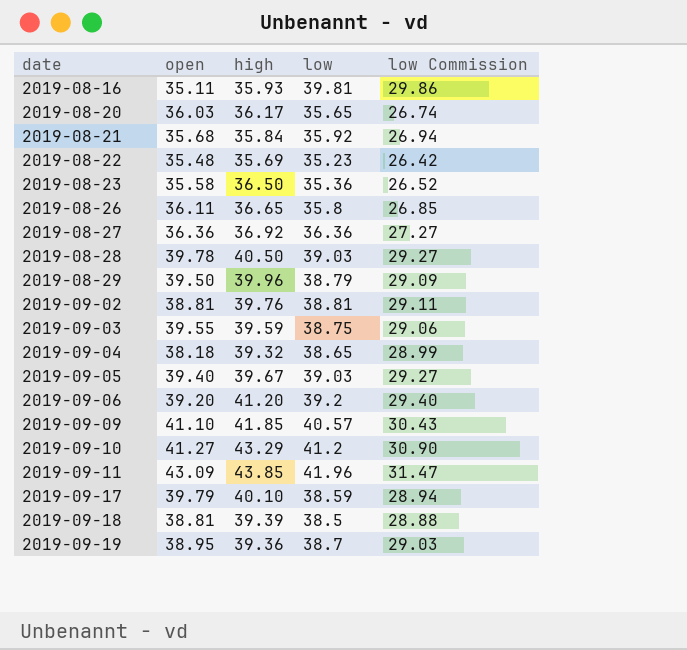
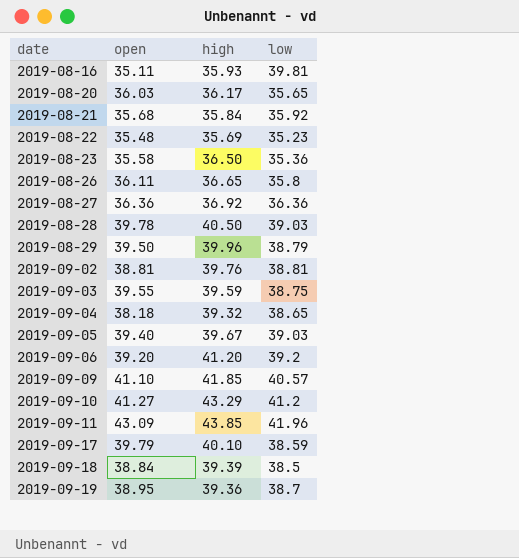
column low Commission | formula: [low] * 0.75 -> none
2019-09-18 | open: 38.81 -> 38.84

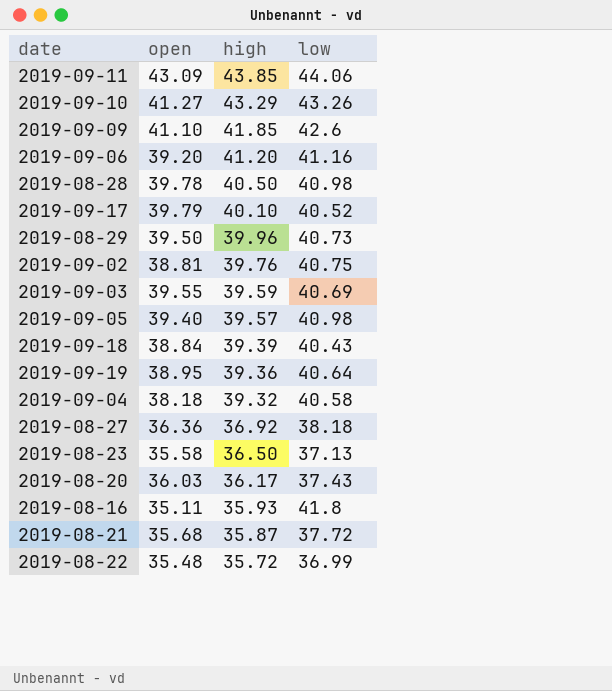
row order: date ascending -> high descending
row 2019-08-26: 36.11 | 36.65 | 35.8 -> none
2019-09-11 | low: 41.96 -> 44.06
2019-09-10 | low: 41.2 -> 43.26
2019-09-09 | low: 40.57 -> 42.6
2019-09-06 | low: 39.2 -> 41.16
2019-08-28 | low: 39.03 -> 40.98
2019-09-17 | low: 38.59 -> 40.52
2019-08-29 | low: 38.79 -> 40.73
2019-09-02 | low: 38.81 -> 40.75
2019-09-03 | low: 38.75 -> 40.69
2019-09-05 | high: 39.67 -> 39.57
2019-09-05 | low: 39.03 -> 40.98
2019-09-18 | low: 38.5 -> 40.43
2019-09-19 | low: 38.7 -> 40.64
2019-09-04 | low: 38.65 -> 40.58
2019-08-27 | low: 36.36 -> 38.18
2019-08-23 | low: 35.36 -> 37.13
2019-08-20 | low: 35.65 -> 37.43
2019-08-16 | low: 39.81 -> 41.8
2019-08-21 | high: 35.84 -> 35.87
2019-08-21 | low: 35.92 -> 37.72
2019-08-22 | high: 35.69 -> 35.72
2019-08-22 | low: 35.23 -> 36.99

